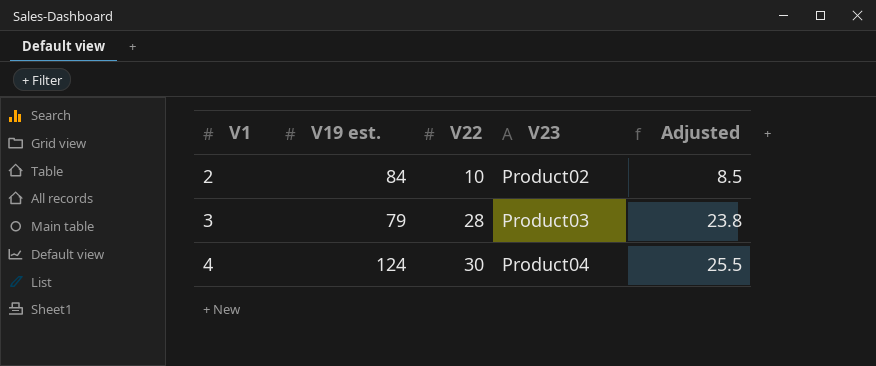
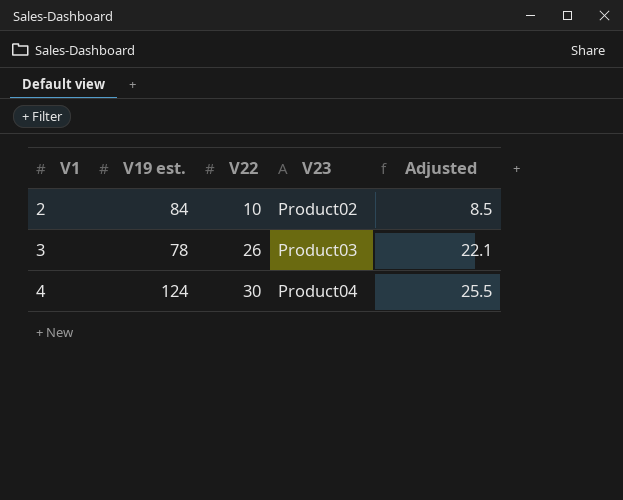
3 | V19 est.: 79 -> 78
3 | V22: 28 -> 26
3 | Adjusted: 23.8 -> 22.1

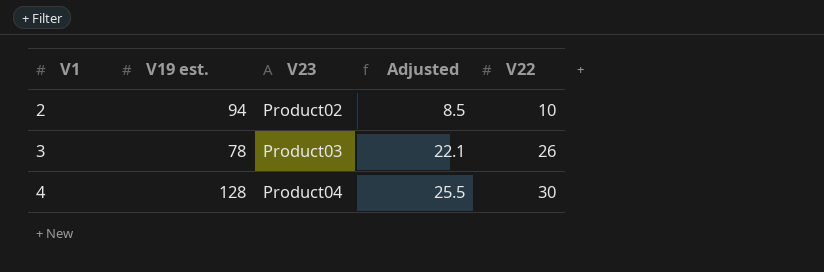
column V22 | position: 3 -> 5
2 | V19 est.: 84 -> 94
4 | V19 est.: 124 -> 128

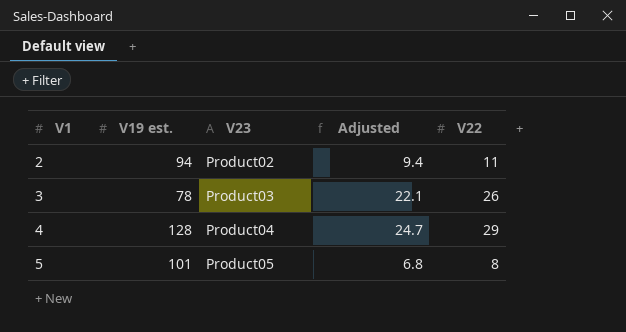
2 | Adjusted: 8.5 -> 9.4
2 | V22: 10 -> 11
4 | Adjusted: 25.5 -> 24.7
4 | V22: 30 -> 29
row 5: none -> 101 | Product05 | 6.8 | 8

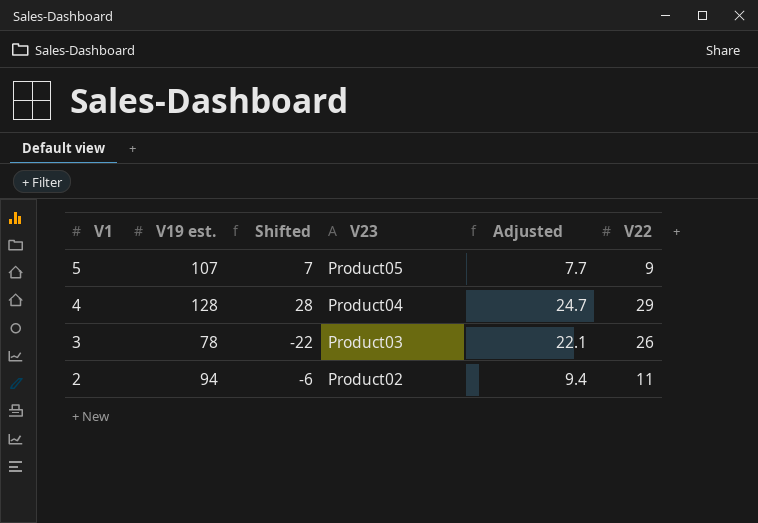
row order: V1 ascending -> V1 descending
column Shifted | formula: none -> [V19 est.] - 100
5 | V19 est.: 101 -> 107
5 | Adjusted: 6.8 -> 7.7
5 | V22: 8 -> 9

